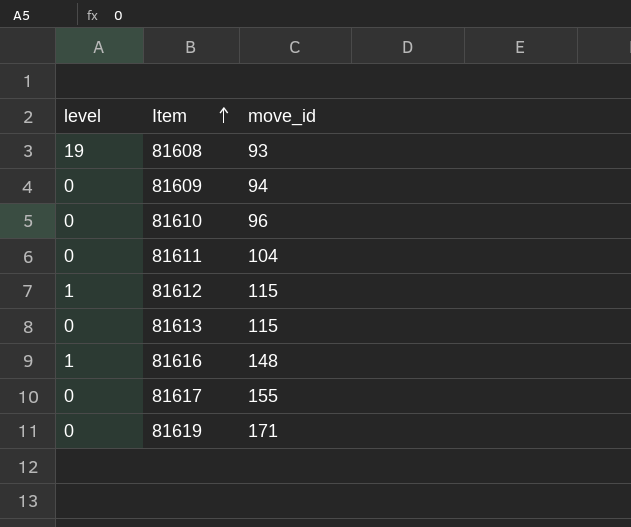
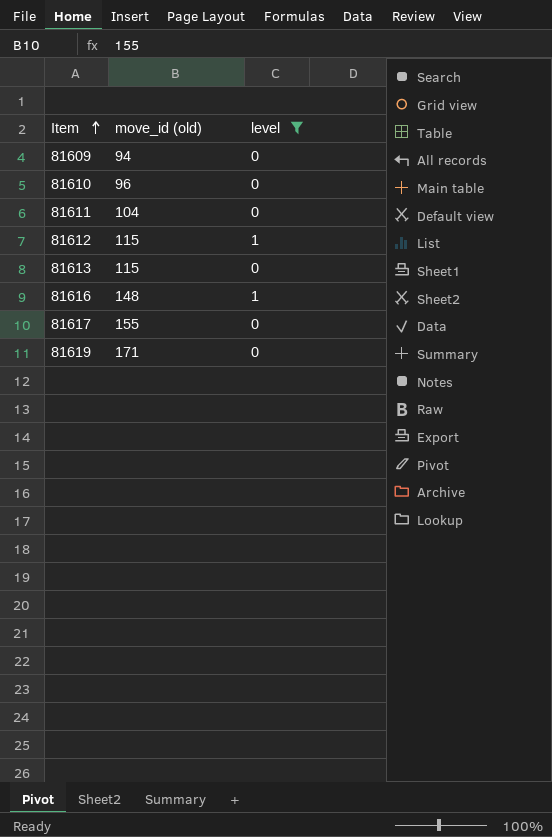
filter: none -> level != 19
column name: move_id -> move_id (old)
column level | position: 1 -> 3

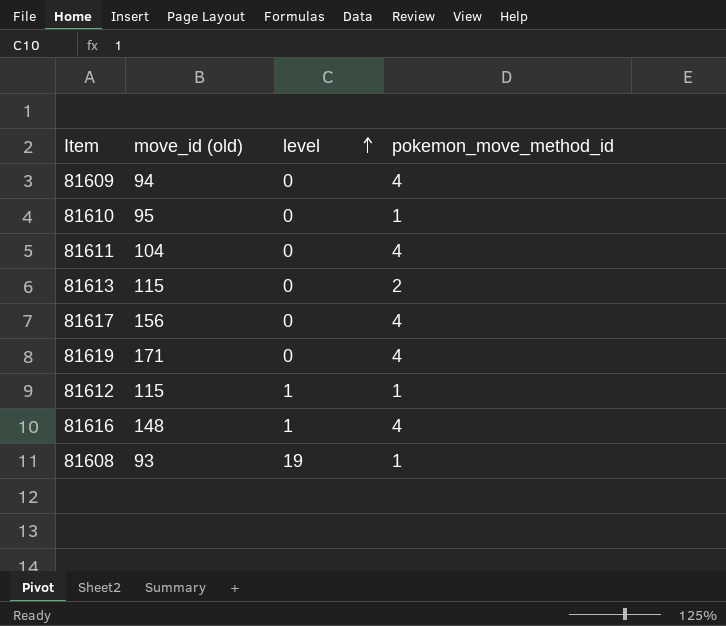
filter: level != 19 -> none
row order: Item ascending -> level ascending
column pokemon_move_method_id | position: none -> 4
81610 | move_id (old): 96 -> 95
81617 | move_id (old): 155 -> 156

